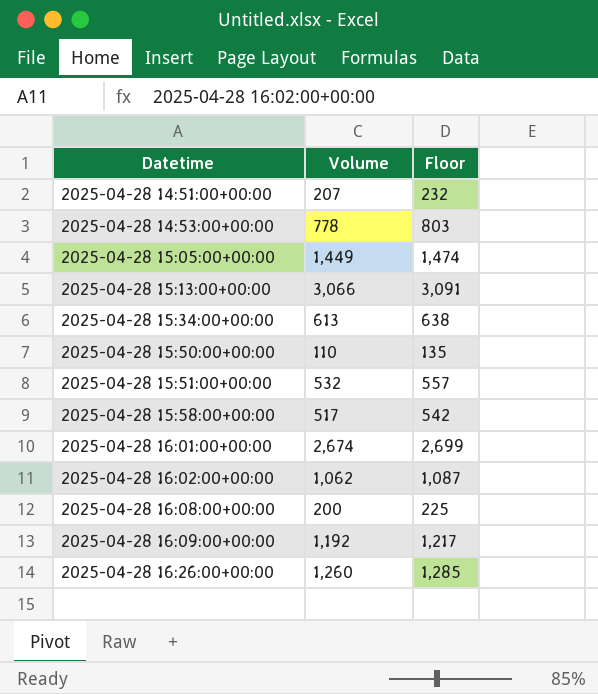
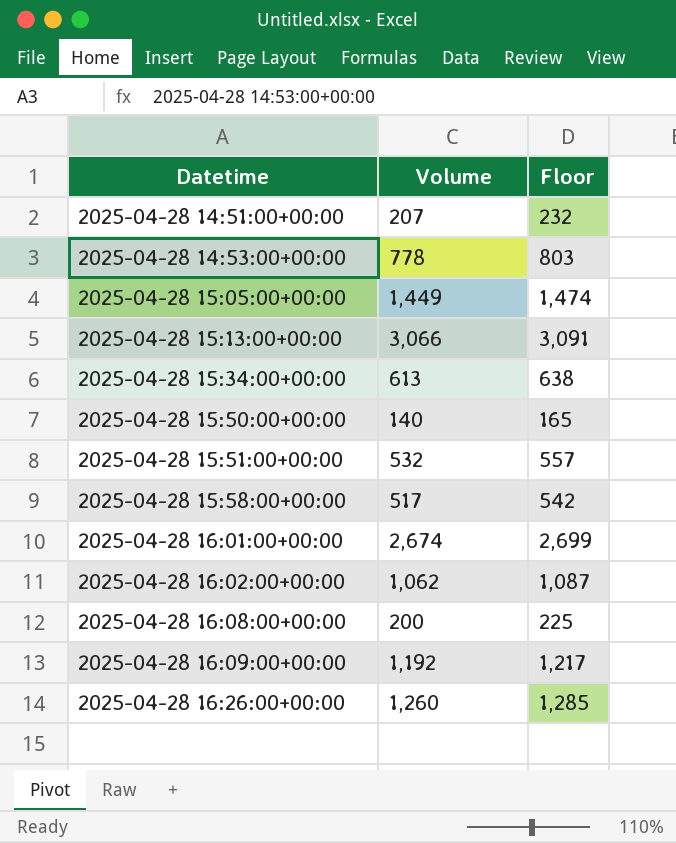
2025-04-28 15:50:00+00:00 | Volume: 110 -> 140
2025-04-28 15:50:00+00:00 | Floor: 135 -> 165

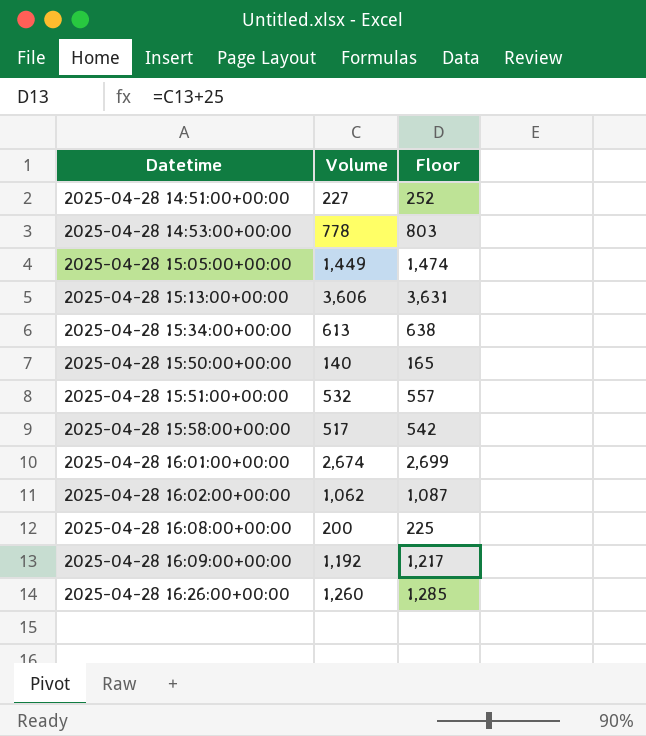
2025-04-28 14:51:00+00:00 | Volume: 207 -> 227
2025-04-28 14:51:00+00:00 | Floor: 232 -> 252
2025-04-28 15:13:00+00:00 | Volume: 3,066 -> 3,606
2025-04-28 15:13:00+00:00 | Floor: 3,091 -> 3,631

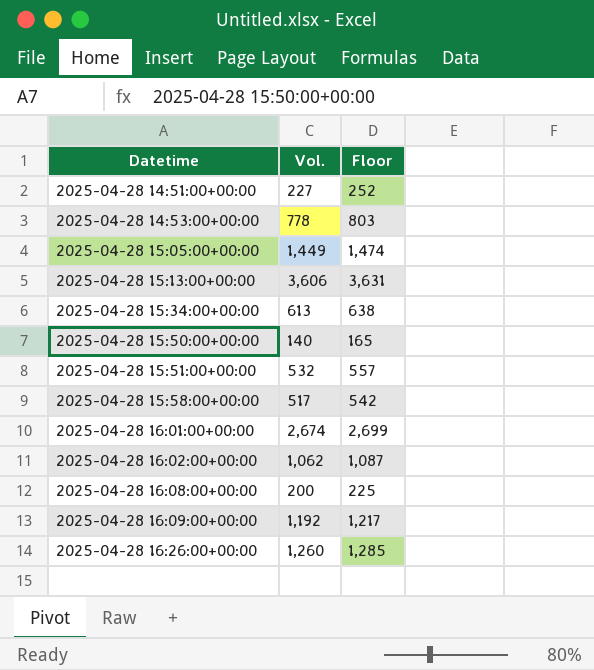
column name: Volume -> Vol.

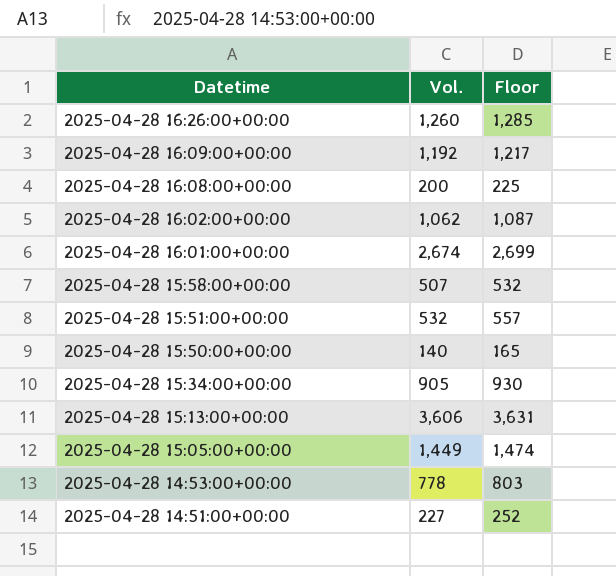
row order: Datetime ascending -> Datetime descending
2025-04-28 15:58:00+00:00 | Vol.: 517 -> 507
2025-04-28 15:58:00+00:00 | Floor: 542 -> 532
2025-04-28 15:34:00+00:00 | Vol.: 613 -> 905
2025-04-28 15:34:00+00:00 | Floor: 638 -> 930

